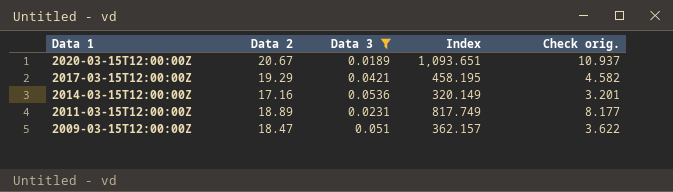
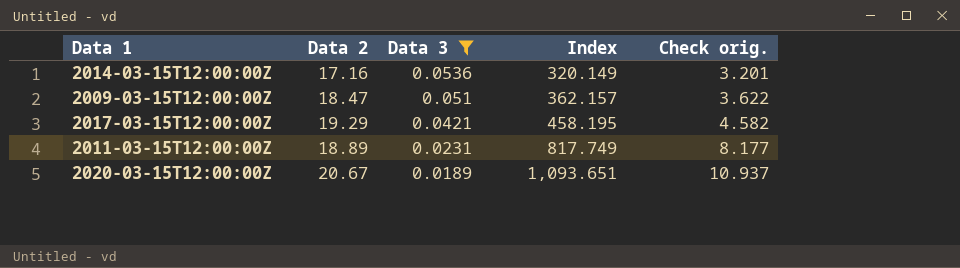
row order: Data 1 descending -> Data 3 descending

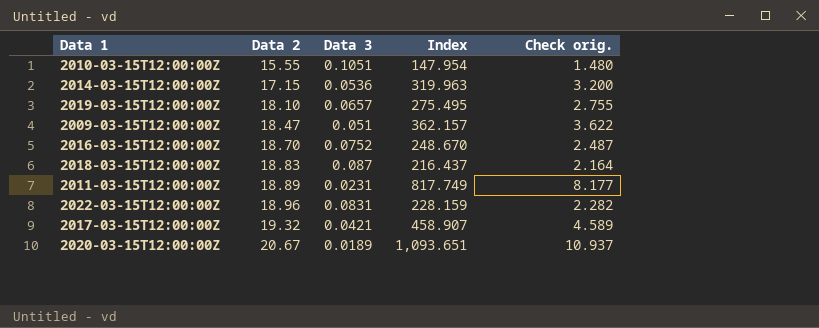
filter: Data 3 <= 0.0536 -> none
row order: Data 3 descending -> Data 2 ascending
2014-03-15T12:00:00Z | Data 2: 17.16 -> 17.15
2014-03-15T12:00:00Z | Index: 320.149 -> 319.963
2014-03-15T12:00:00Z | Check orig.: 3.201 -> 3.200
2017-03-15T12:00:00Z | Data 2: 19.29 -> 19.32
2017-03-15T12:00:00Z | Index: 458.195 -> 458.907
2017-03-15T12:00:00Z | Check orig.: 4.582 -> 4.589

